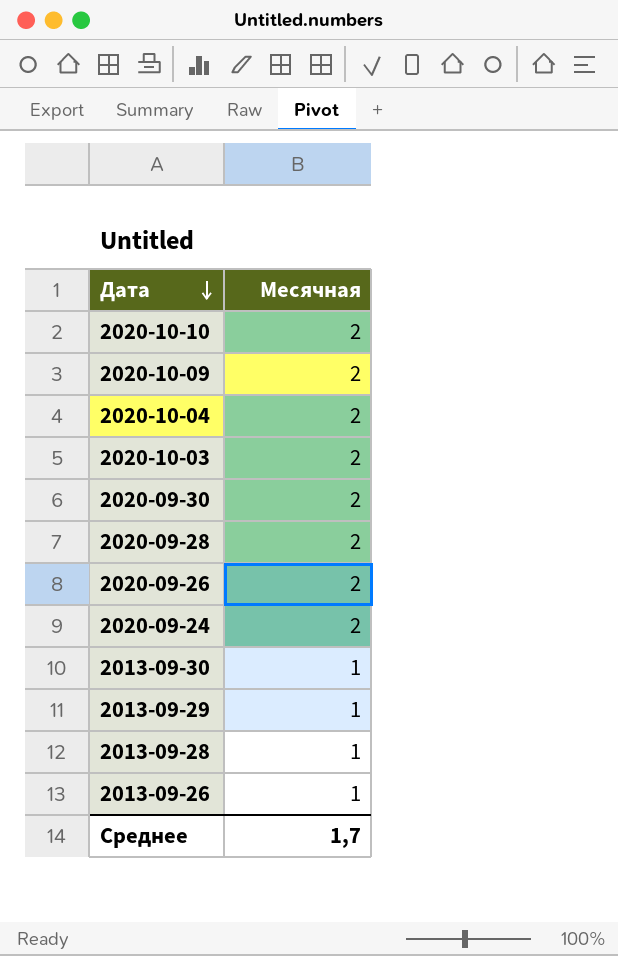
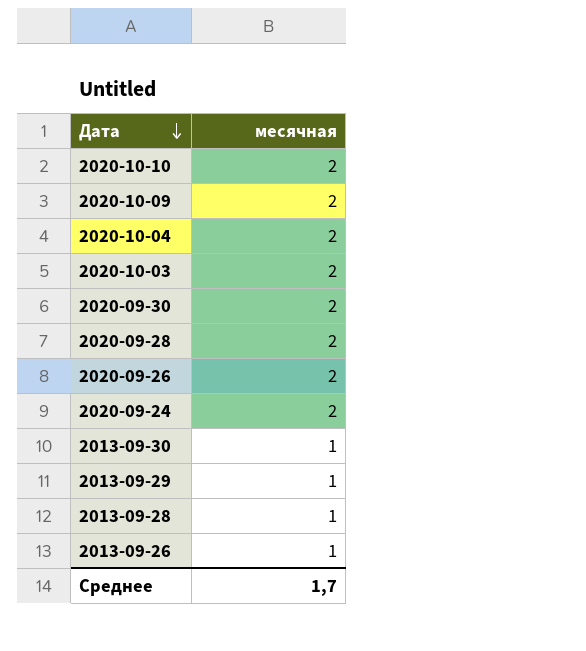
column name: Месячная -> месячная

